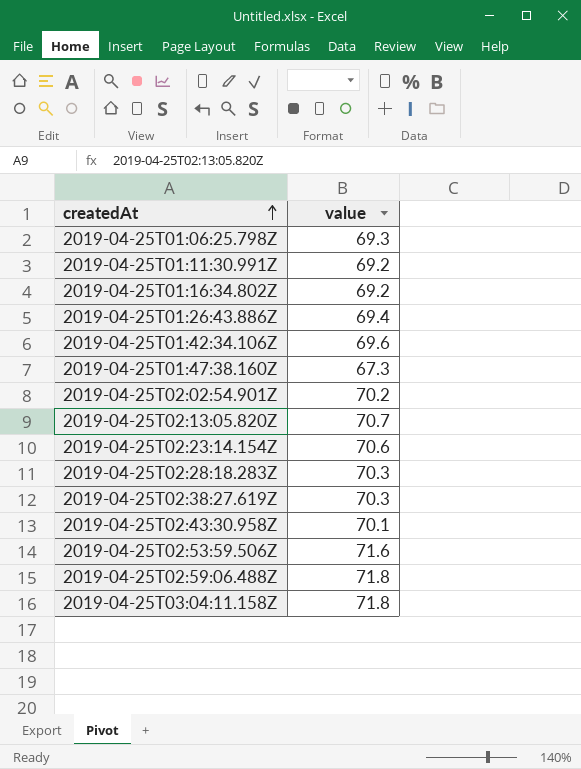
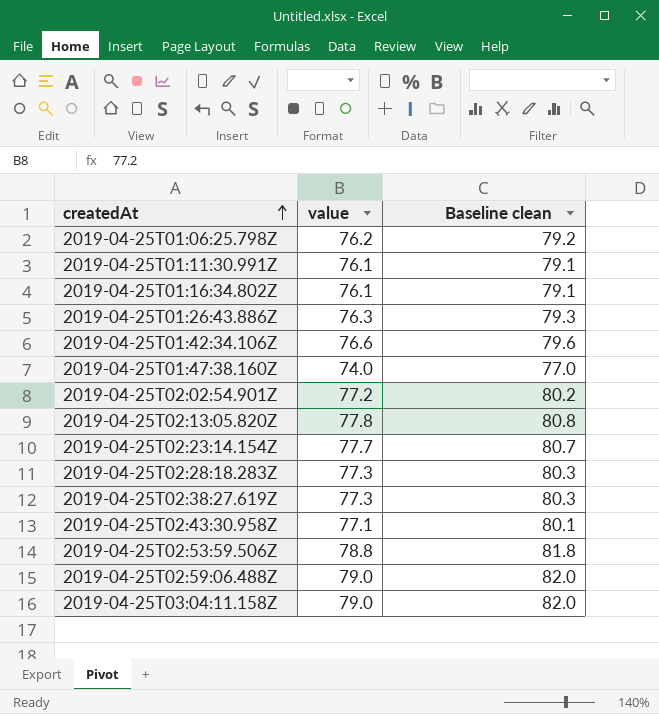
column Baseline clean | formula: none -> [value] + 3
2019-04-25T01:06:25.798Z | value: 69.3 -> 76.2
2019-04-25T01:11:30.991Z | value: 69.2 -> 76.1
2019-04-25T01:16:34.802Z | value: 69.2 -> 76.1
2019-04-25T01:26:43.886Z | value: 69.4 -> 76.3
2019-04-25T01:42:34.106Z | value: 69.6 -> 76.6
2019-04-25T01:47:38.160Z | value: 67.3 -> 74.0
2019-04-25T02:02:54.901Z | value: 70.2 -> 77.2
2019-04-25T02:13:05.820Z | value: 70.7 -> 77.8
2019-04-25T02:23:14.154Z | value: 70.6 -> 77.7
2019-04-25T02:28:18.283Z | value: 70.3 -> 77.3
2019-04-25T02:38:27.619Z | value: 70.3 -> 77.3
2019-04-25T02:43:30.958Z | value: 70.1 -> 77.1
2019-04-25T02:53:59.506Z | value: 71.6 -> 78.8
2019-04-25T02:59:06.488Z | value: 71.8 -> 79.0
2019-04-25T03:04:11.158Z | value: 71.8 -> 79.0

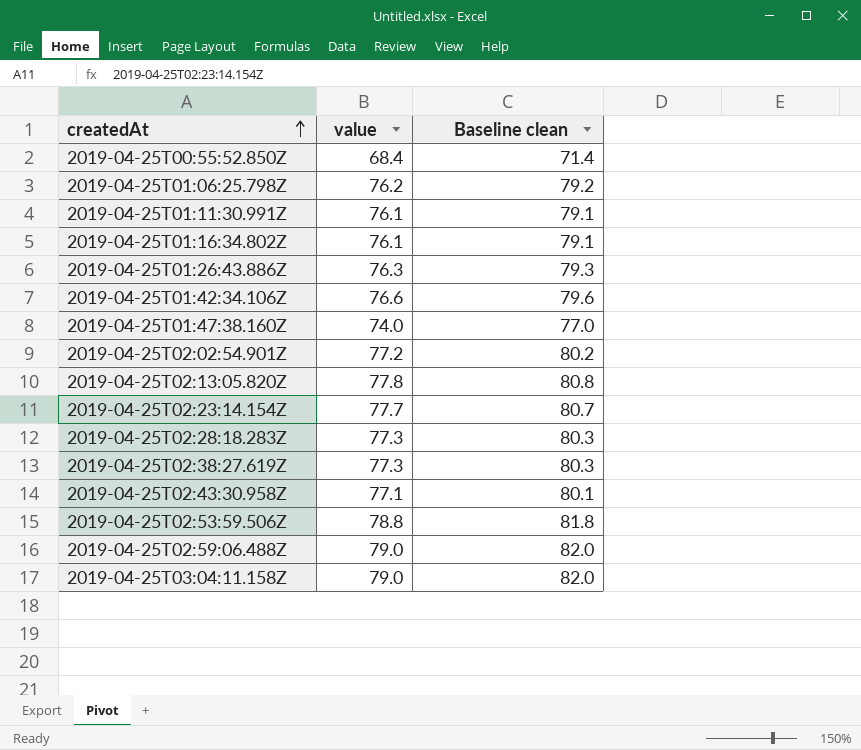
row 2019-04-25T00:55:52.850Z: none -> 68.4 | 71.4

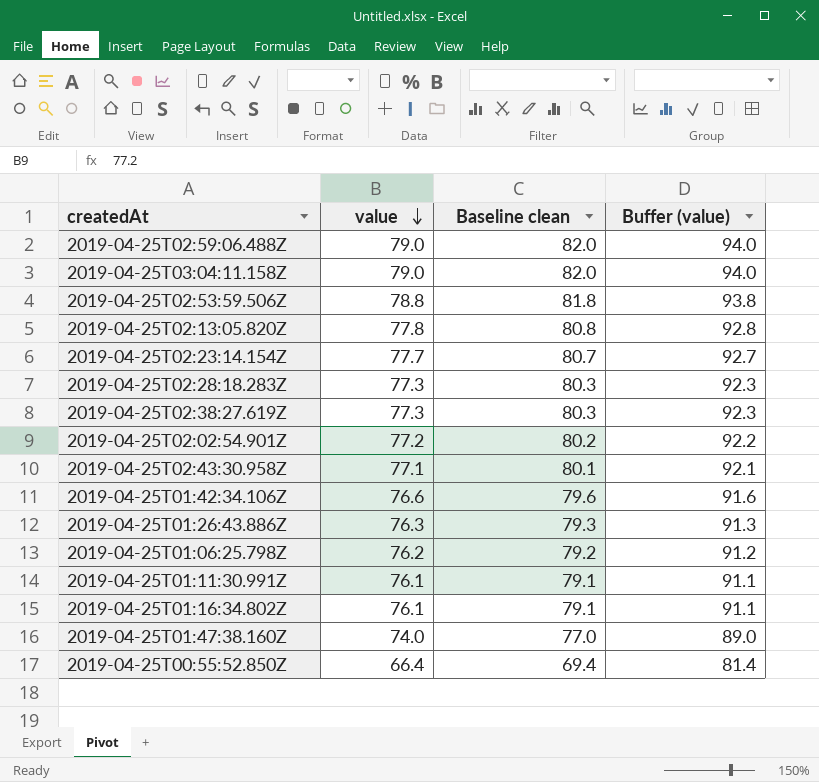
row order: createdAt ascending -> value descending
column Buffer (value) | formula: none -> [value] + 15
2019-04-25T00:55:52.850Z | value: 68.4 -> 66.4
2019-04-25T00:55:52.850Z | Baseline clean: 71.4 -> 69.4

